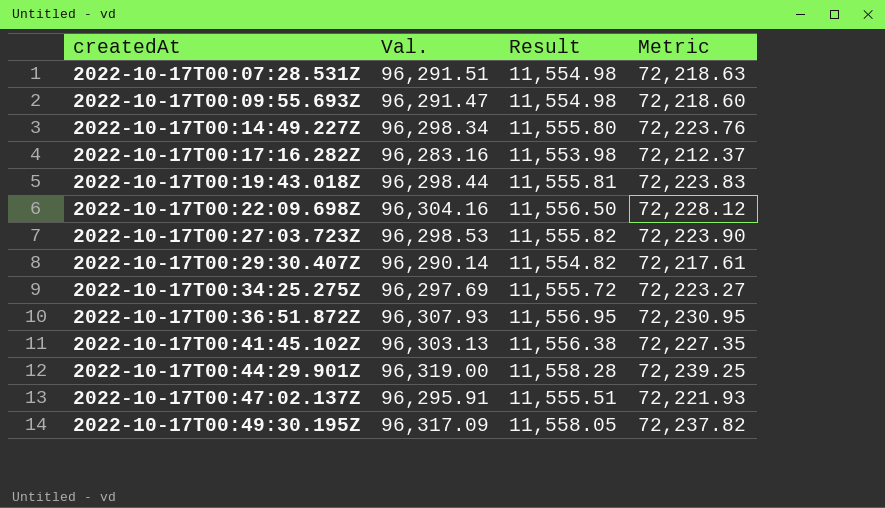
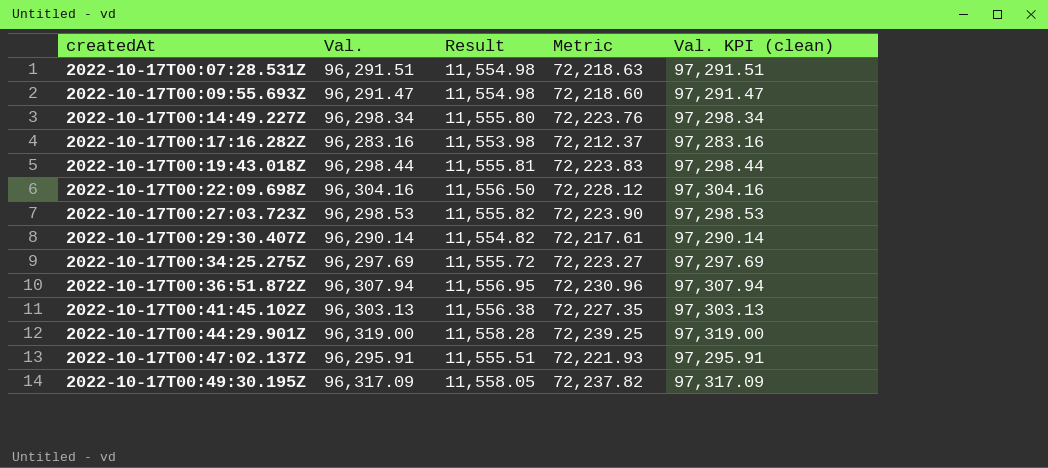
column Val. KPI (clean) | formula: none -> [Val.] + 1000
2022-10-17T00:36:51.872Z | Val.: 96,307.93 -> 96,307.94
2022-10-17T00:36:51.872Z | Metric: 72,230.95 -> 72,230.96

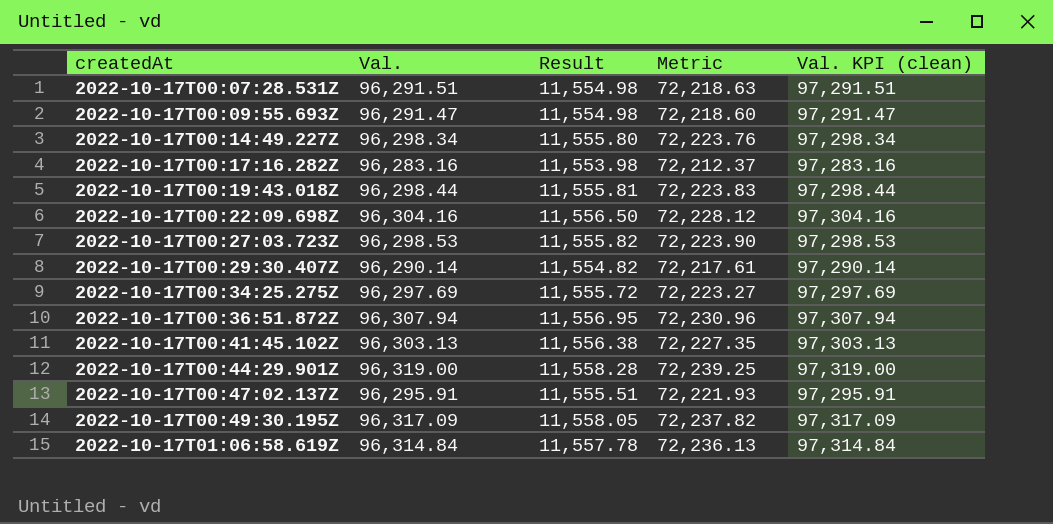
row 2022-10-17T01:06:58.619Z: none -> 96,314.84 | 11,557.78 | 72,236.13 | 97,314.84

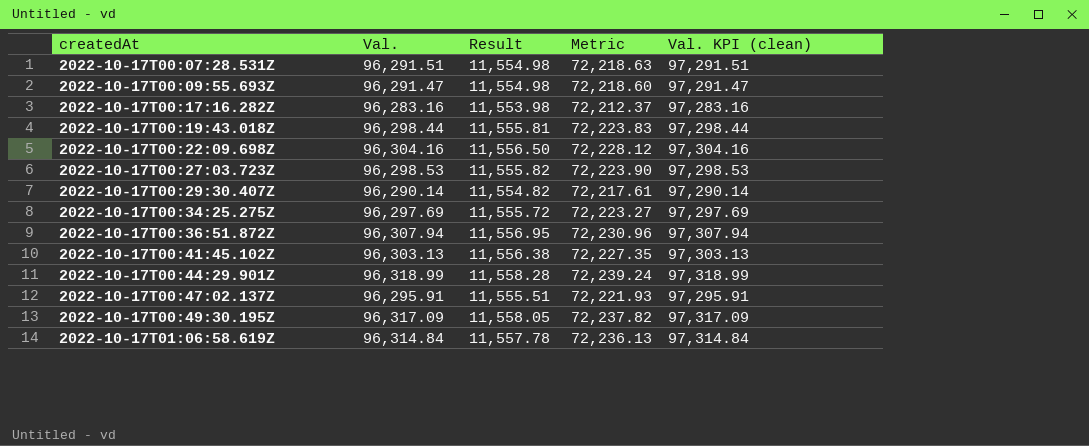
row 2022-10-17T00:14:49.227Z: 96,298.34 | 11,555.80 | 72,223.76 | 97,298.34 -> none
2022-10-17T00:44:29.901Z | Val.: 96,319.00 -> 96,318.99
2022-10-17T00:44:29.901Z | Metric: 72,239.25 -> 72,239.24
2022-10-17T00:44:29.901Z | Val. KPI (clean): 97,319.00 -> 97,318.99

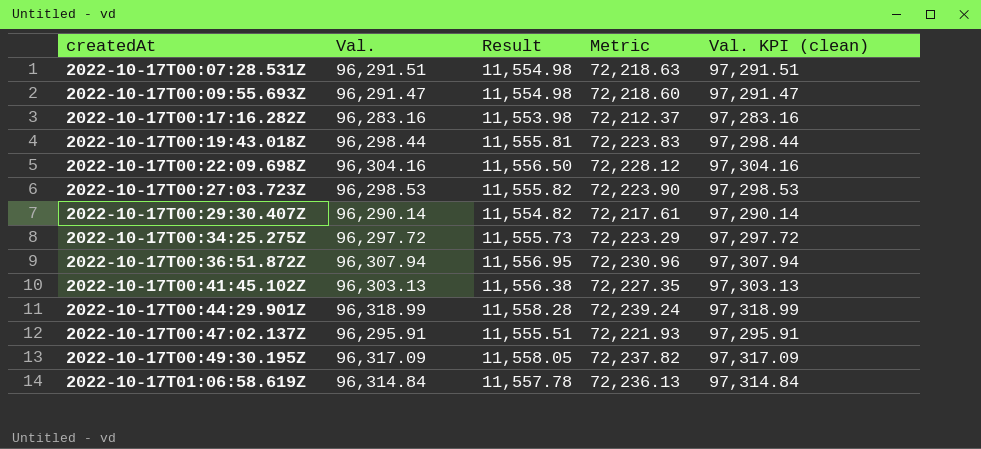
2022-10-17T00:34:25.275Z | Val.: 96,297.69 -> 96,297.72
2022-10-17T00:34:25.275Z | Result: 11,555.72 -> 11,555.73
2022-10-17T00:34:25.275Z | Metric: 72,223.27 -> 72,223.29
2022-10-17T00:34:25.275Z | Val. KPI (clean): 97,297.69 -> 97,297.72

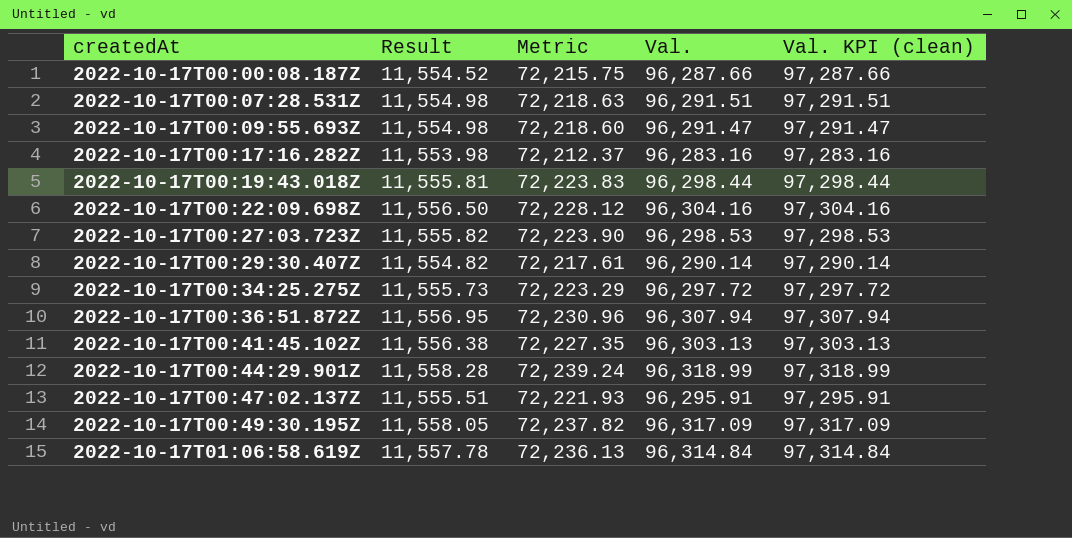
column Val. | position: 2 -> 4
row 2022-10-17T00:00:08.187Z: none -> 11,554.52 | 72,215.75 | 96,287.66 | 97,287.66

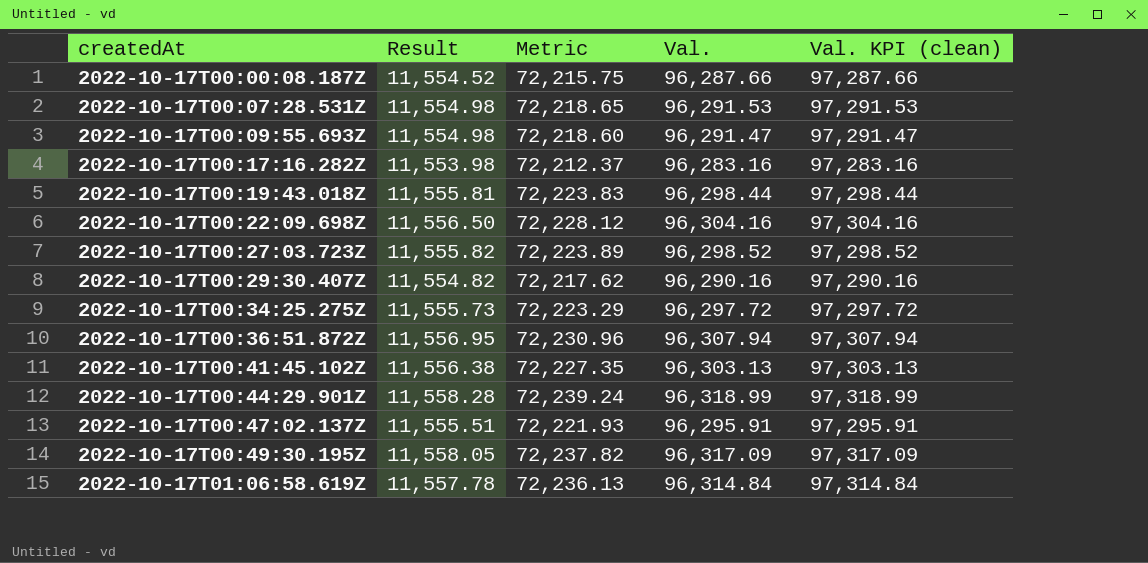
2022-10-17T00:07:28.531Z | Metric: 72,218.63 -> 72,218.65
2022-10-17T00:07:28.531Z | Val.: 96,291.51 -> 96,291.53
2022-10-17T00:07:28.531Z | Val. KPI (clean): 97,291.51 -> 97,291.53
2022-10-17T00:27:03.723Z | Metric: 72,223.90 -> 72,223.89
2022-10-17T00:27:03.723Z | Val.: 96,298.53 -> 96,298.52
2022-10-17T00:27:03.723Z | Val. KPI (clean): 97,298.53 -> 97,298.52
2022-10-17T00:29:30.407Z | Metric: 72,217.61 -> 72,217.62
2022-10-17T00:29:30.407Z | Val.: 96,290.14 -> 96,290.16
2022-10-17T00:29:30.407Z | Val. KPI (clean): 97,290.14 -> 97,290.16

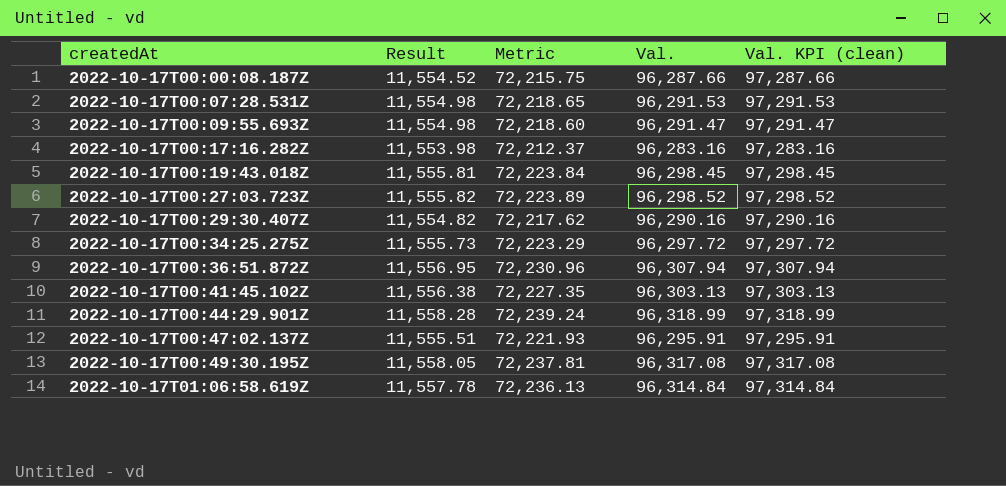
row 2022-10-17T00:22:09.698Z: 11,556.50 | 72,228.12 | 96,304.16 | 97,304.16 -> none
2022-10-17T00:19:43.018Z | Metric: 72,223.83 -> 72,223.84
2022-10-17T00:19:43.018Z | Val.: 96,298.44 -> 96,298.45
2022-10-17T00:19:43.018Z | Val. KPI (clean): 97,298.44 -> 97,298.45
2022-10-17T00:49:30.195Z | Metric: 72,237.82 -> 72,237.81
2022-10-17T00:49:30.195Z | Val.: 96,317.09 -> 96,317.08
2022-10-17T00:49:30.195Z | Val. KPI (clean): 97,317.09 -> 97,317.08

